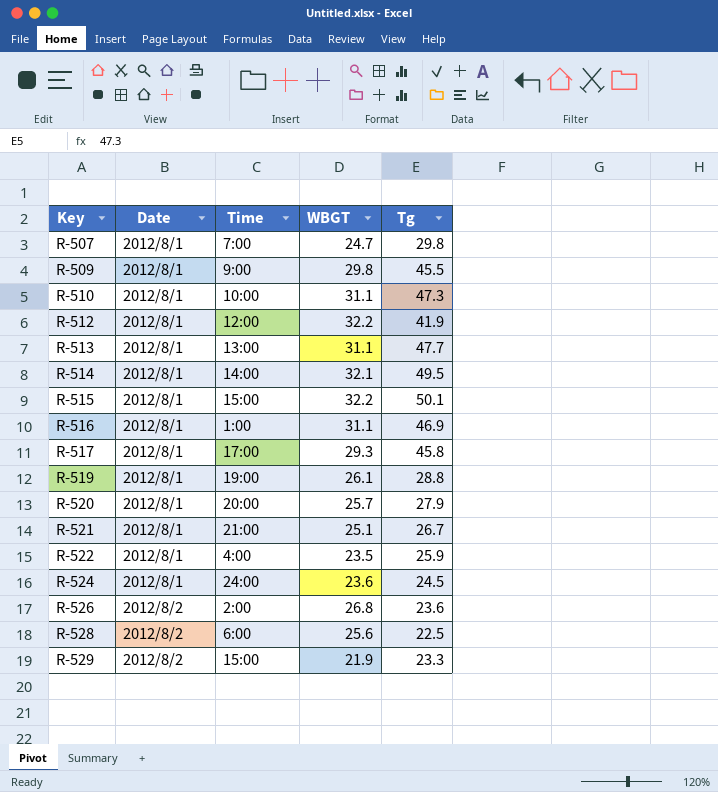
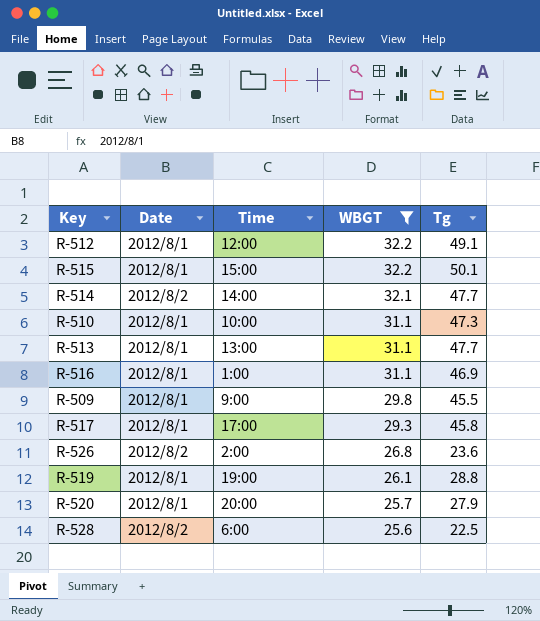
filter: none -> WBGT >= 25.6
row order: Key ascending -> WBGT descending
R-512 | Tg: 41.9 -> 49.1
R-514 | Date: 2012/8/1 -> 2012/8/2
R-514 | Tg: 49.5 -> 47.7

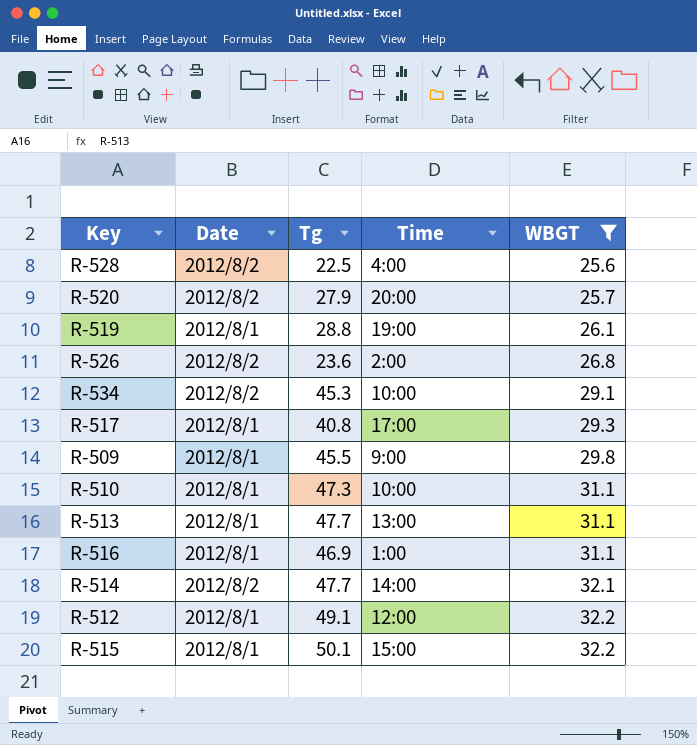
row order: WBGT descending -> WBGT ascending
column Tg | position: 5 -> 3
R-528 | Time: 6:00 -> 4:00
R-520 | Date: 2012/8/1 -> 2012/8/2
row R-534: none -> 2012/8/2 | 45.3 | 10:00 | 29.1
R-517 | Tg: 45.8 -> 40.8

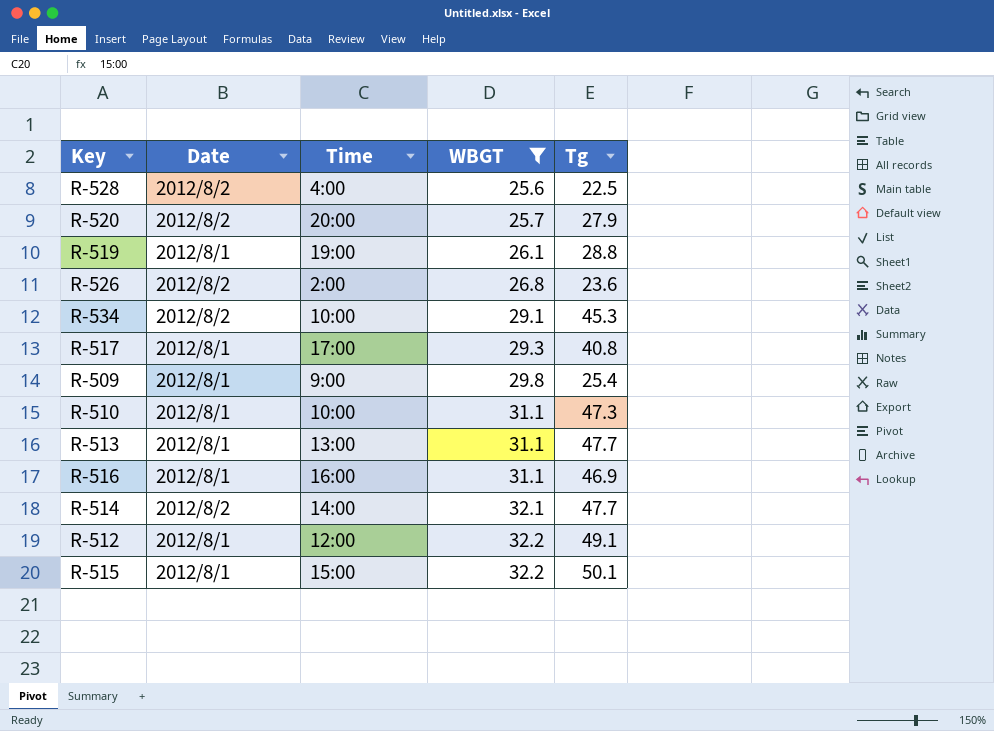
column Tg | position: 3 -> 5
R-509 | Tg: 45.5 -> 25.4
R-516 | Time: 1:00 -> 16:00

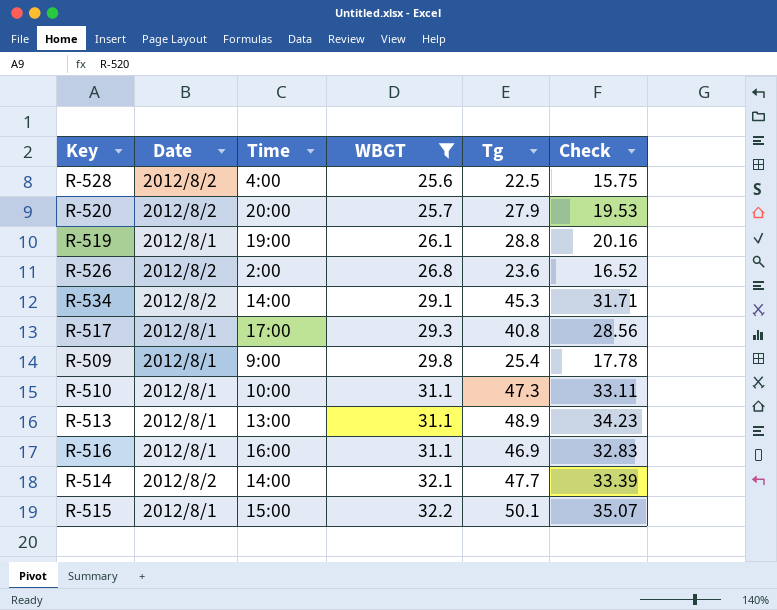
column Check | formula: none -> [Tg] * 0.7
row R-512: 2012/8/1 | 12:00 | 32.2 | 49.1 -> none
R-534 | Time: 10:00 -> 14:00
R-513 | Tg: 47.7 -> 48.9

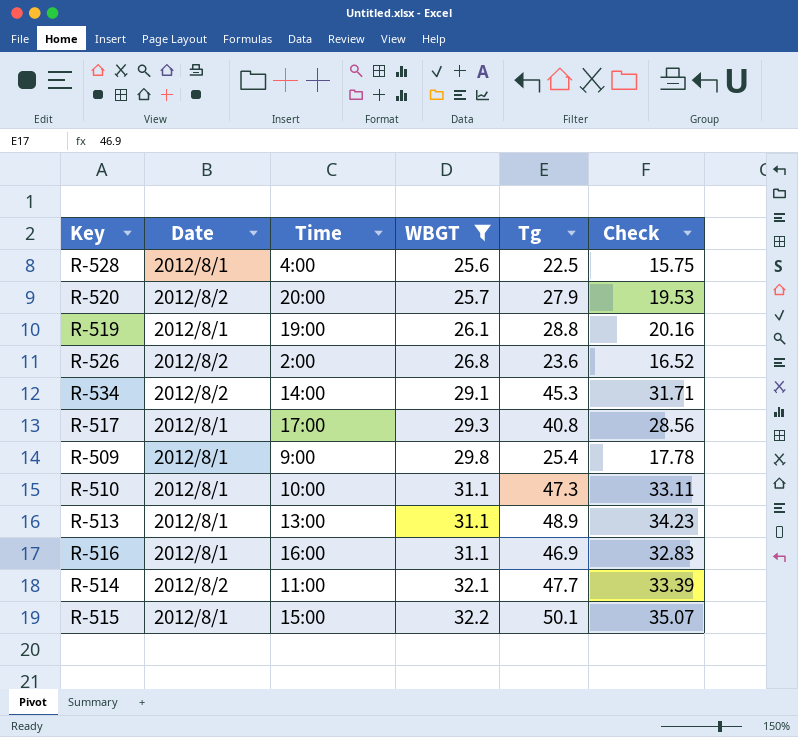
R-528 | Date: 2012/8/2 -> 2012/8/1
R-514 | Time: 14:00 -> 11:00

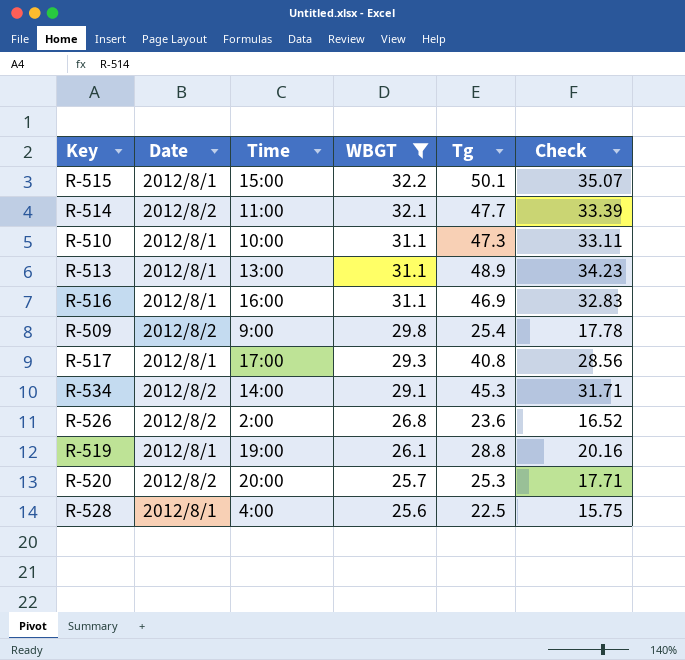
row order: WBGT ascending -> WBGT descending
R-509 | Date: 2012/8/1 -> 2012/8/2
R-520 | Tg: 27.9 -> 25.3
R-520 | Check: 19.53 -> 17.71

